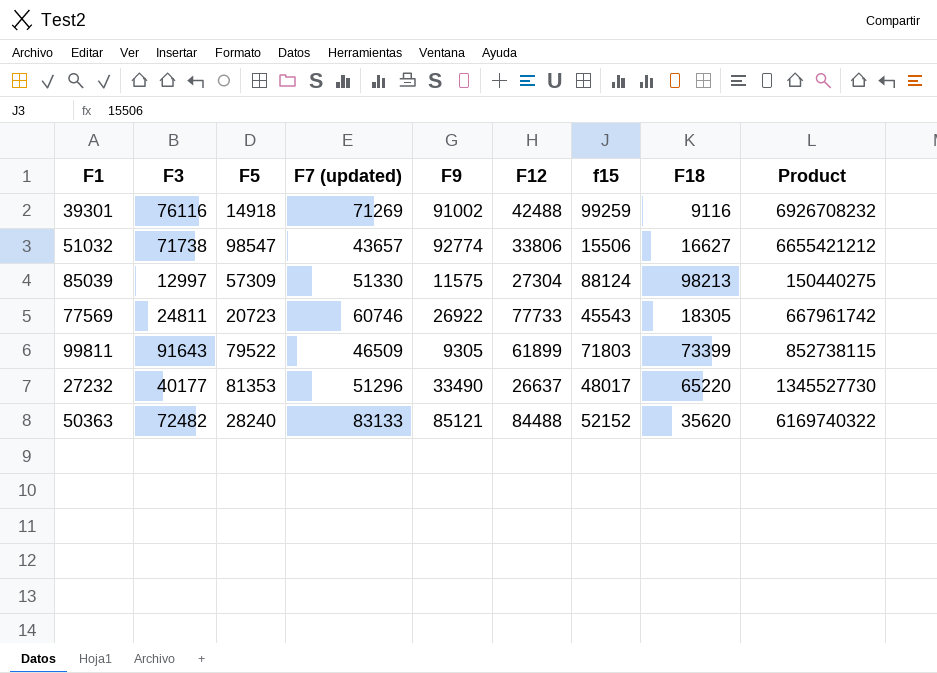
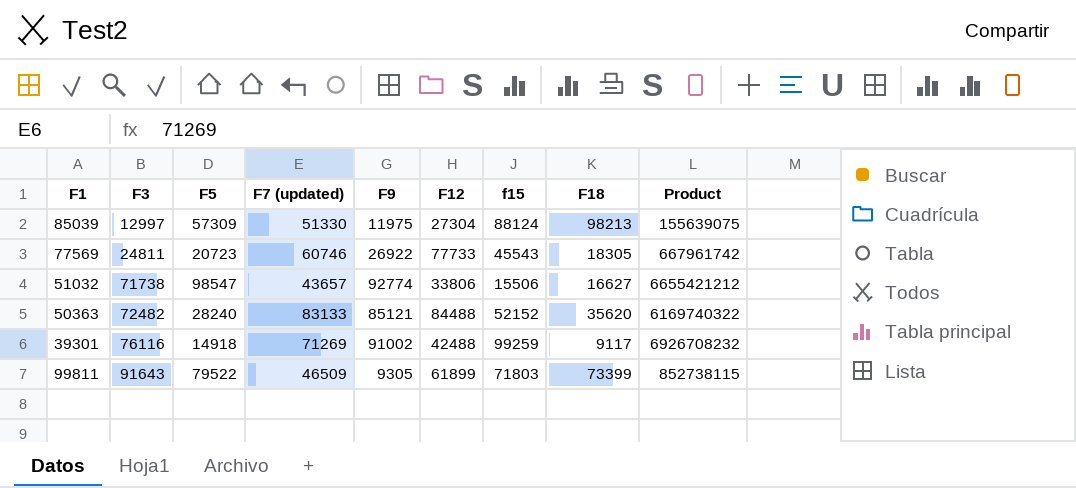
row order: none -> F3 ascending
row 27232: 40177 | 81353 | 51296 | 33490 | 26637 | 48017 | 65220 | 1345527730 -> none
85039 | F9: 11575 -> 11975
85039 | Product: 150440275 -> 155639075
39301 | F18: 9116 -> 9117

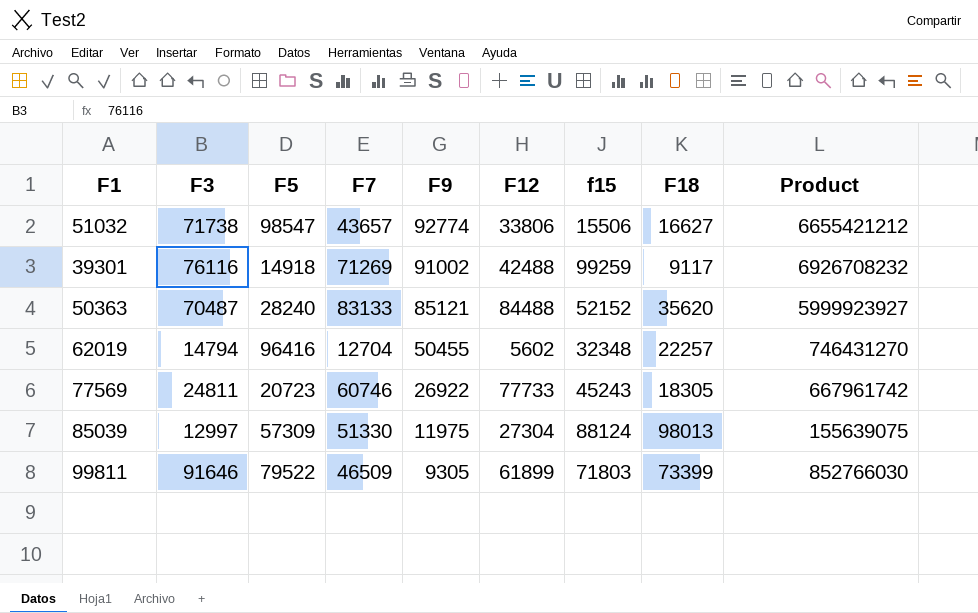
row order: F3 ascending -> F9 descending
column name: F7 (updated) -> F7
50363 | F3: 72482 -> 70487
50363 | Product: 6169740322 -> 5999923927
row 62019: none -> 14794 | 96416 | 12704 | 50455 | 5602 | 32348 | 22257 | 746431270
77569 | f15: 45543 -> 45243
85039 | F18: 98213 -> 98013
99811 | F3: 91643 -> 91646
99811 | Product: 852738115 -> 852766030

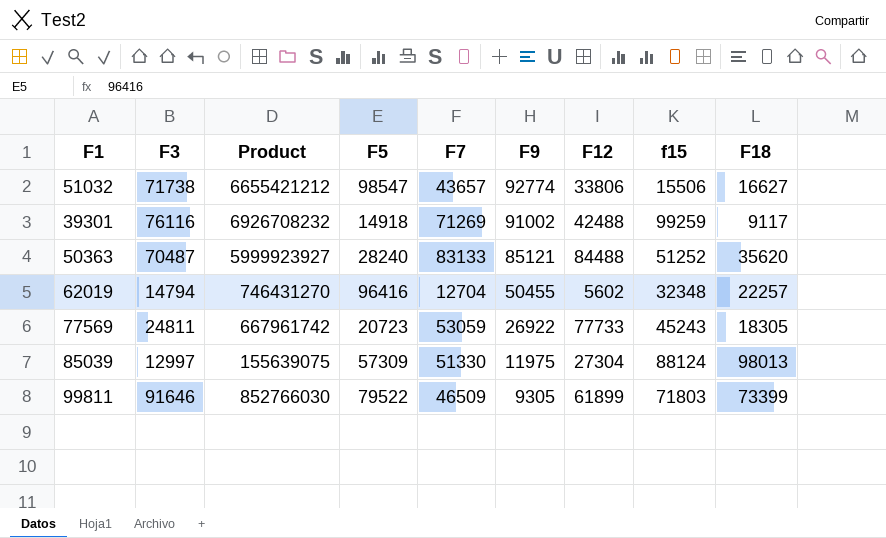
column Product | position: 9 -> 3
50363 | f15: 52152 -> 51252
77569 | F7: 60746 -> 53059

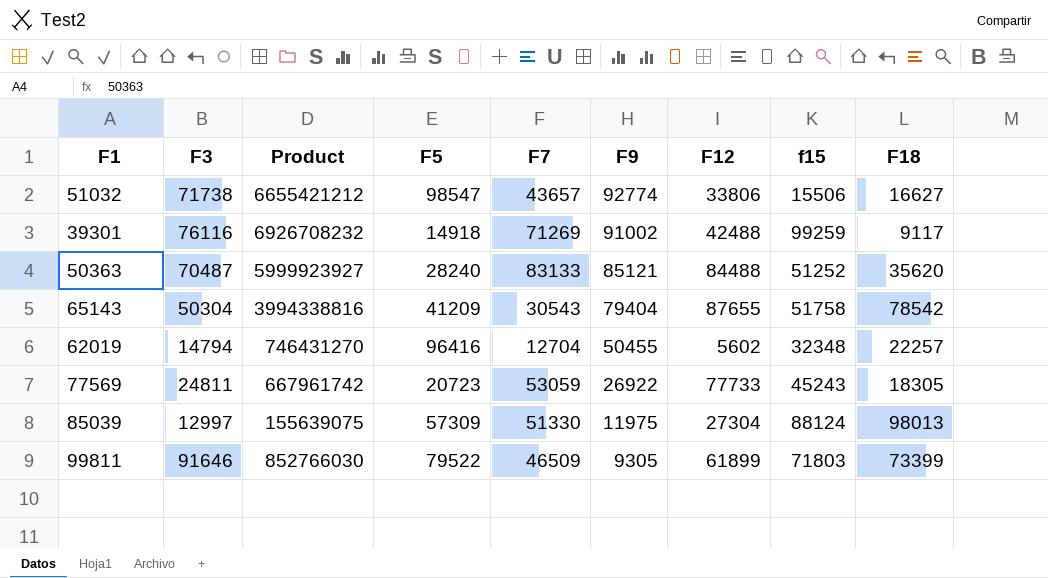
row 65143: none -> 50304 | 3994338816 | 41209 | 30543 | 79404 | 87655 | 51758 | 78542

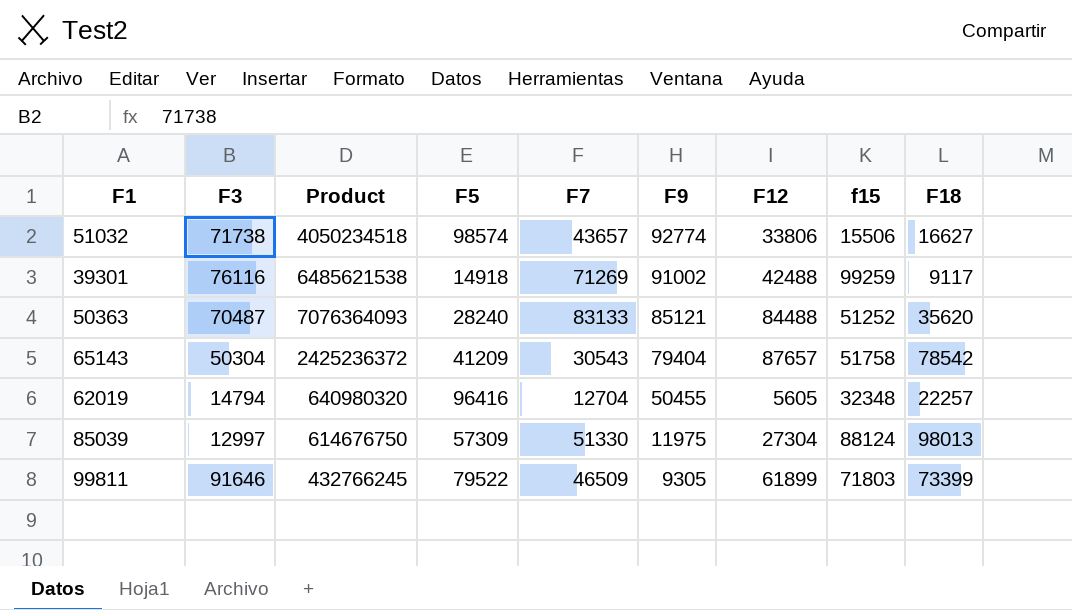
column Product | formula: [F3] * [F9] -> [F7] * [F9]
row 77569: 24811 | 667961742 | 20723 | 53059 | 26922 | 77733 | 45243 | 18305 -> none
51032 | F5: 98547 -> 98574
65143 | F12: 87655 -> 87657
62019 | F12: 5602 -> 5605

